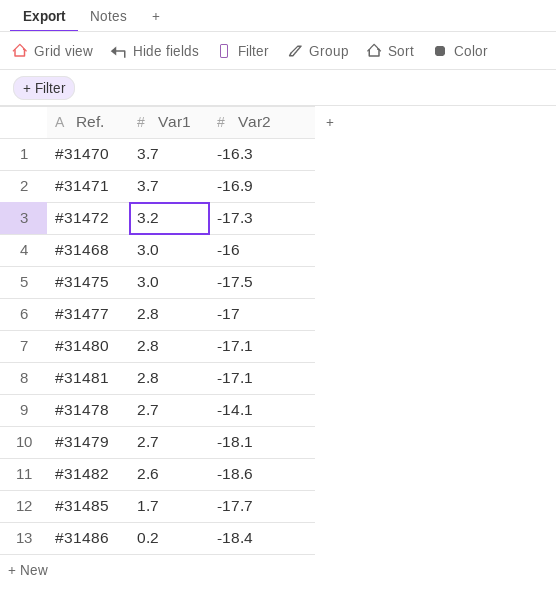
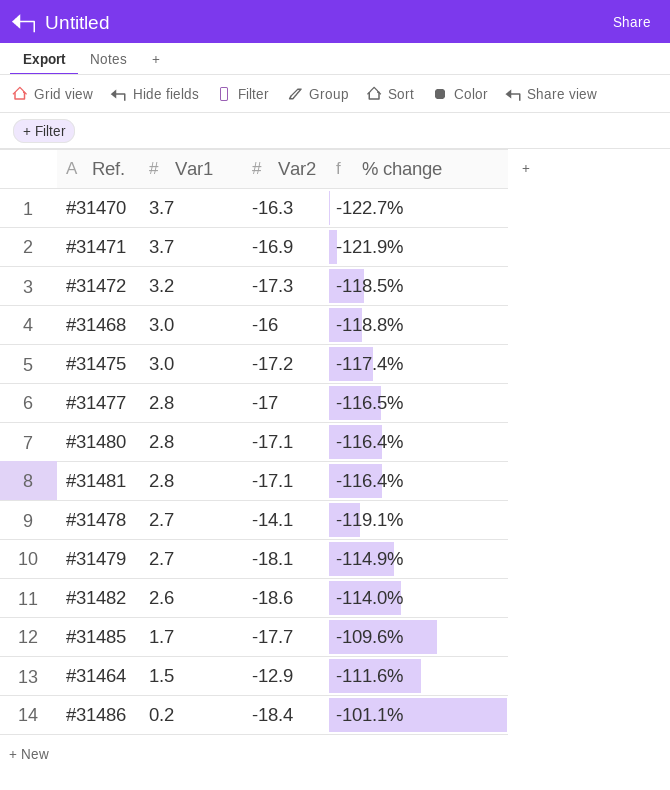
column % change | formula: none -> ([Var1] - [Var2]) / [Var2]
#31475 | Var2: -17.5 -> -17.2
row #31464: none -> 1.5 | -12.9 | -111.6%

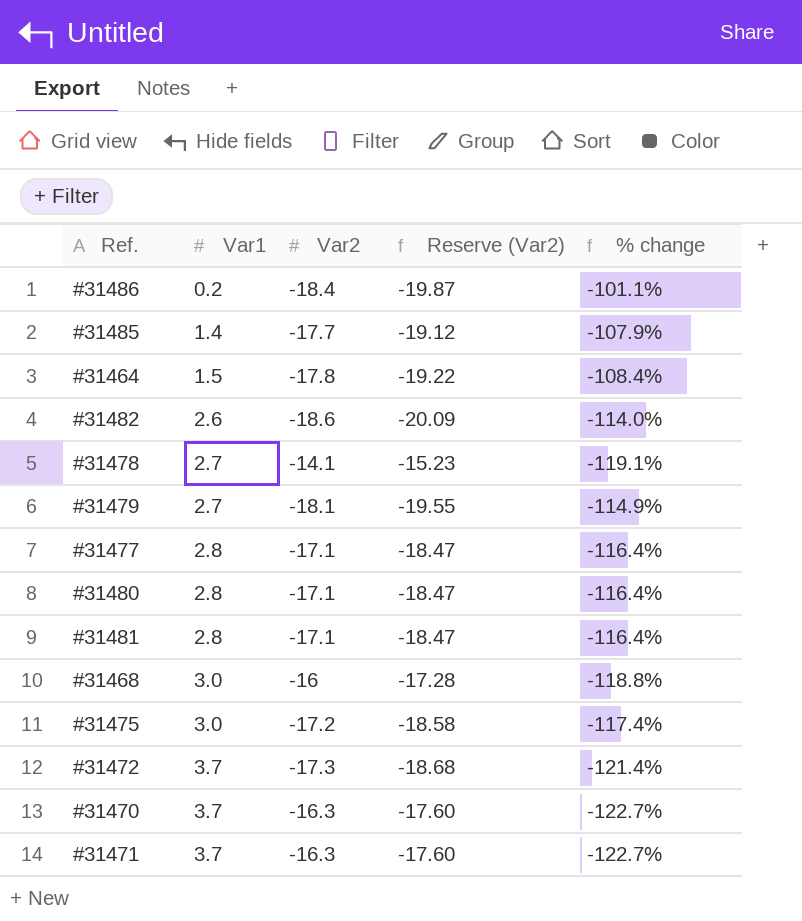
row order: Var1 descending -> Var1 ascending
column Reserve (Var2) | formula: none -> [Var2] * 1.08
#31485 | Var1: 1.7 -> 1.4
#31485 | % change: -109.6% -> -107.9%
#31464 | Var2: -12.9 -> -17.8
#31464 | % change: -111.6% -> -108.4%
#31477 | Var2: -17 -> -17.1
#31477 | % change: -116.5% -> -116.4%
#31472 | Var1: 3.2 -> 3.7
#31472 | % change: -118.5% -> -121.4%
#31471 | Var2: -16.9 -> -16.3
#31471 | % change: -121.9% -> -122.7%

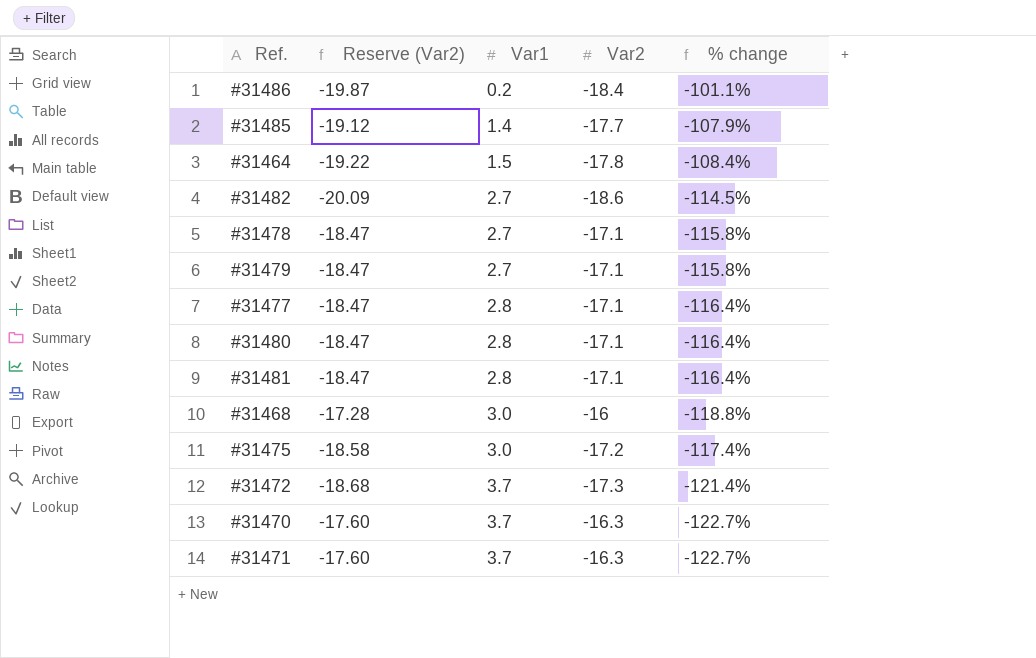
column Reserve (Var2) | position: 4 -> 2
#31482 | Var1: 2.6 -> 2.7
#31482 | % change: -114.0% -> -114.5%
#31478 | Reserve (Var2): -15.23 -> -18.47
#31478 | Var2: -14.1 -> -17.1
#31478 | % change: -119.1% -> -115.8%
#31479 | Reserve (Var2): -19.55 -> -18.47
#31479 | Var2: -18.1 -> -17.1
#31479 | % change: -114.9% -> -115.8%

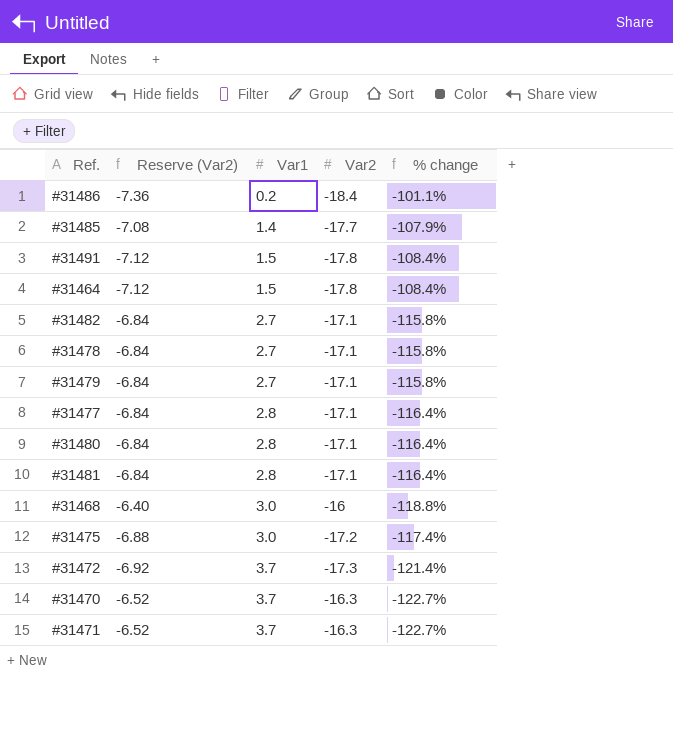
column Reserve (Var2) | formula: [Var2] * 1.08 -> [Var2] * 0.4
row #31491: none -> -7.12 | 1.5 | -17.8 | -108.4%
#31482 | Var2: -18.6 -> -17.1
#31482 | % change: -114.5% -> -115.8%

